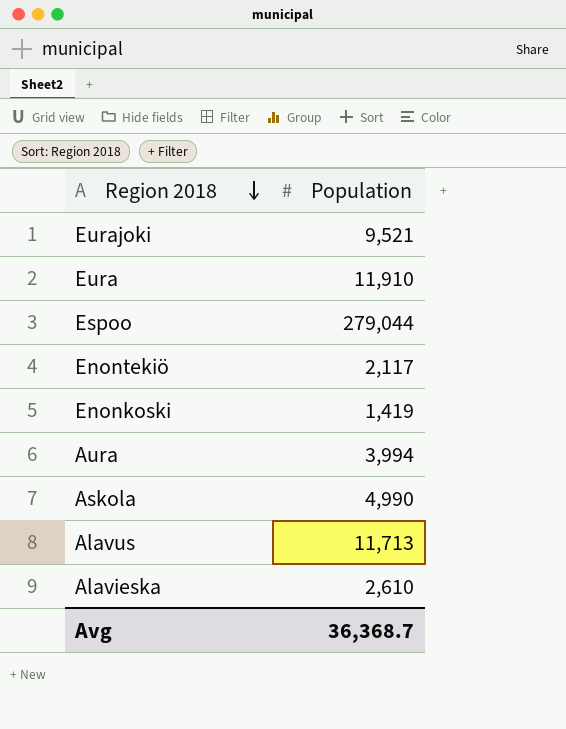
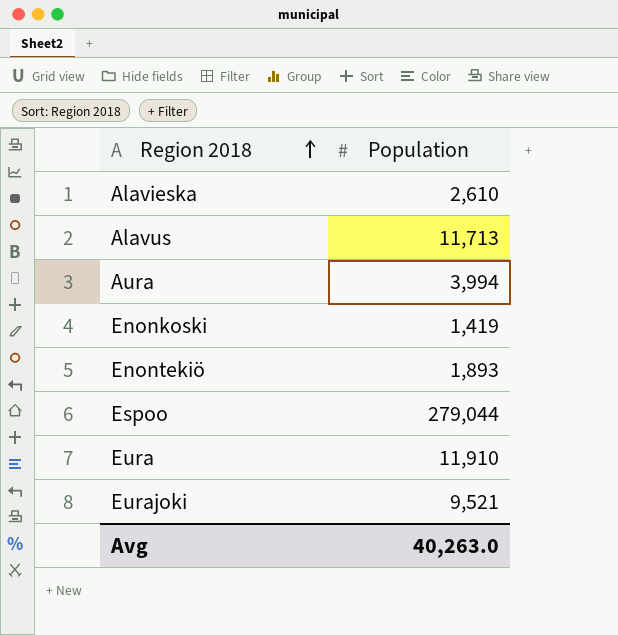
row order: Region 2018 descending -> Region 2018 ascending
row Askola: 4,990 -> none
Enontekiö | Population: 2,117 -> 1,893
Avg | Population: 36,368.7 -> 40,263.0

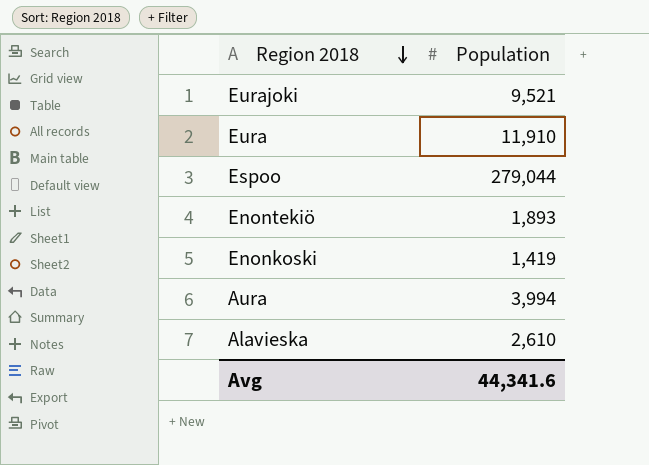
row order: Region 2018 ascending -> Region 2018 descending
row Alavus: 11,713 -> none
Avg | Population: 40,263.0 -> 44,341.6

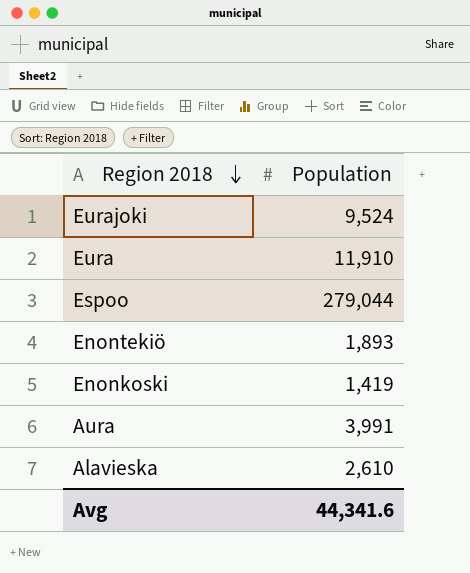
Eurajoki | Population: 9,521 -> 9,524
Aura | Population: 3,994 -> 3,991

